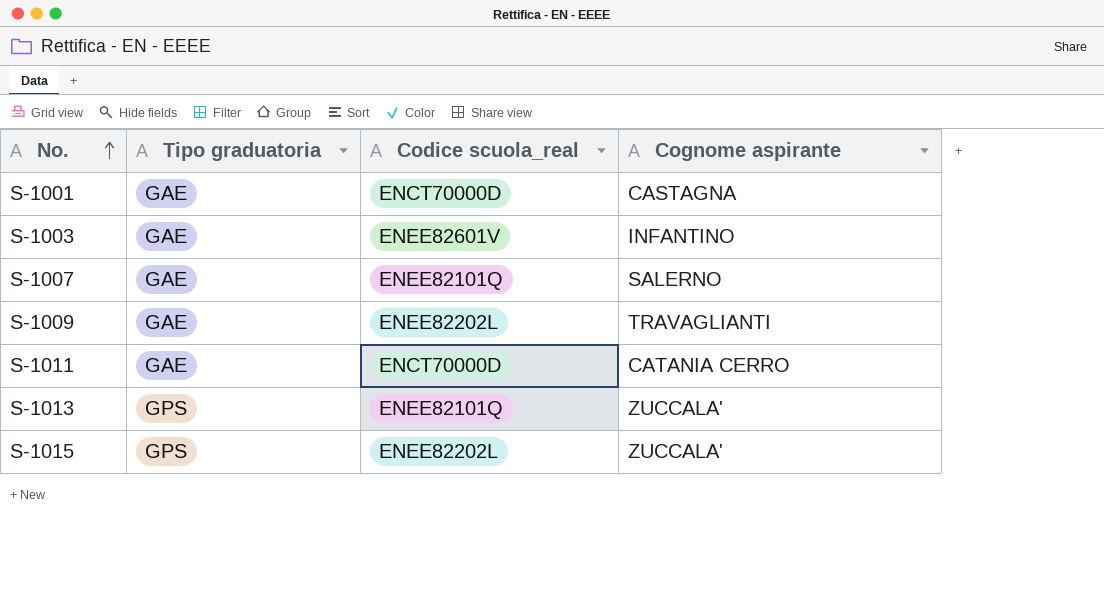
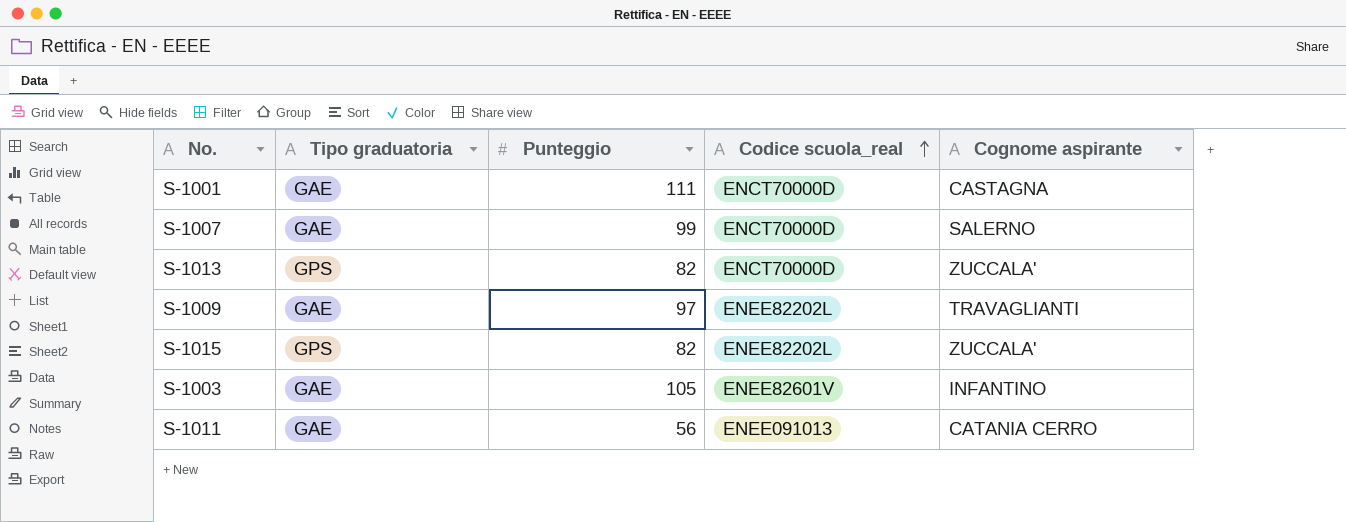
row order: No. ascending -> Codice scuola_real ascending
column Punteggio | position: none -> 3
S-1007 | Codice scuola_real: ENEE82101Q -> ENCT70000D
S-1013 | Codice scuola_real: ENEE82101Q -> ENCT70000D
S-1011 | Codice scuola_real: ENCT70000D -> ENEE091013

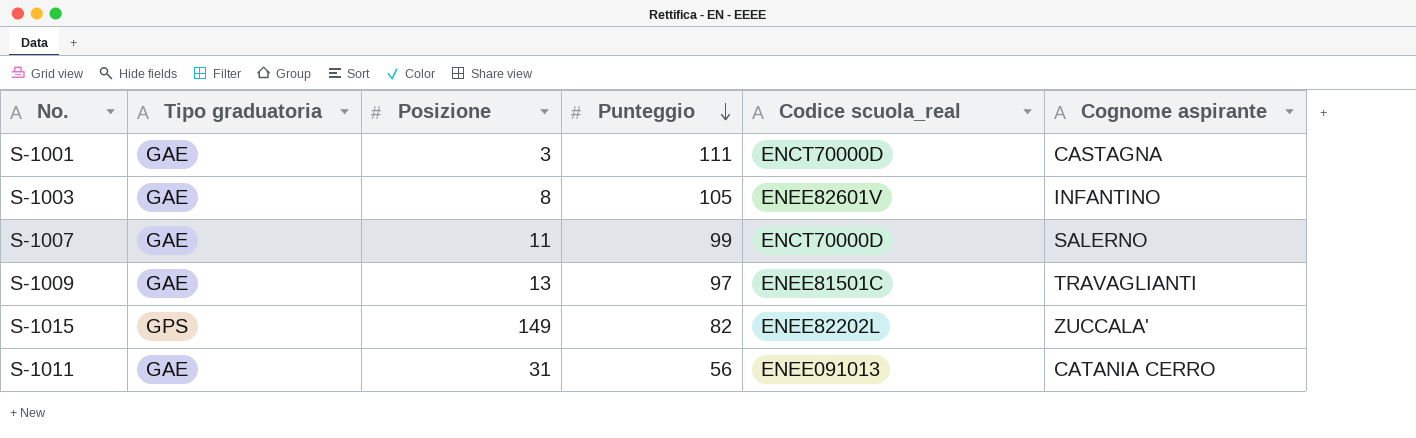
row order: Codice scuola_real ascending -> Punteggio descending
column Posizione | position: none -> 3
row S-1013: GPS | 82 | ENCT70000D | ZUCCALA' -> none
S-1009 | Codice scuola_real: ENEE82202L -> ENEE81501C

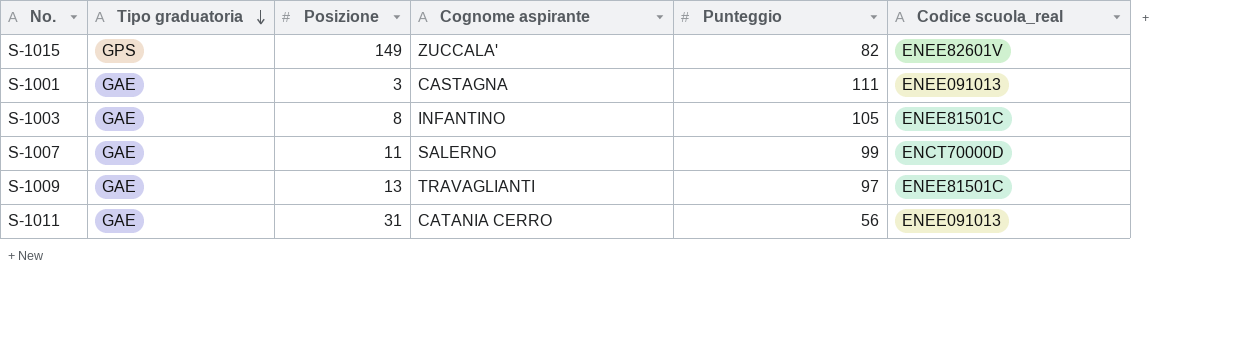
row order: Punteggio descending -> Tipo graduatoria descending
column Cognome aspirante | position: 6 -> 4
S-1015 | Codice scuola_real: ENEE82202L -> ENEE82601V
S-1001 | Codice scuola_real: ENCT70000D -> ENEE091013
S-1003 | Codice scuola_real: ENEE82601V -> ENEE81501C

